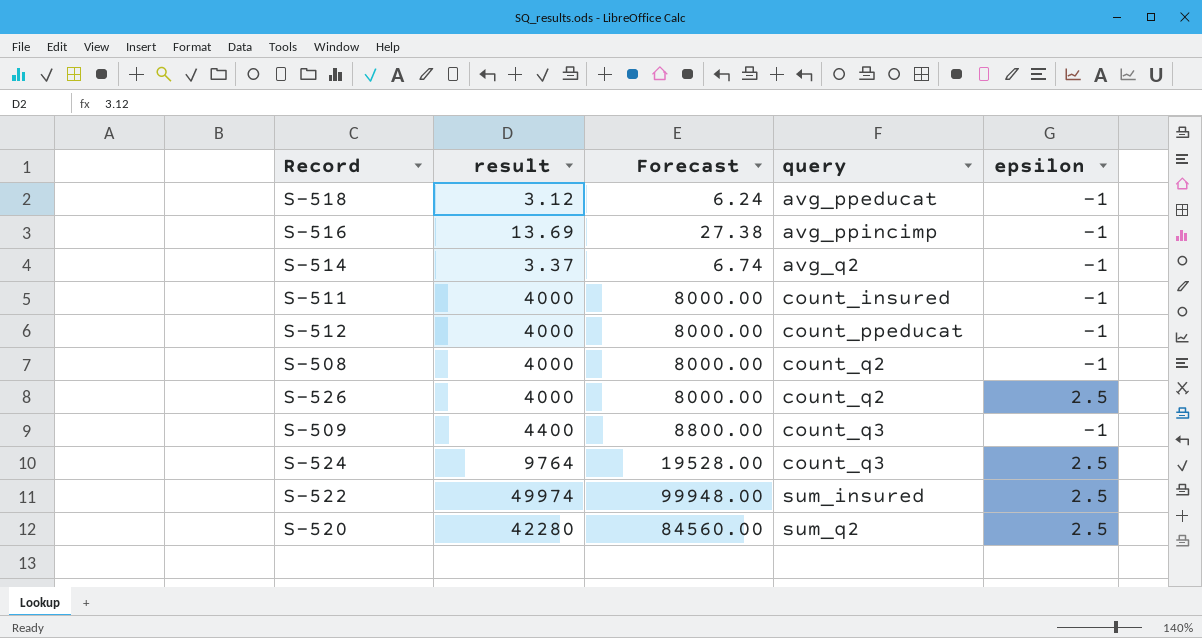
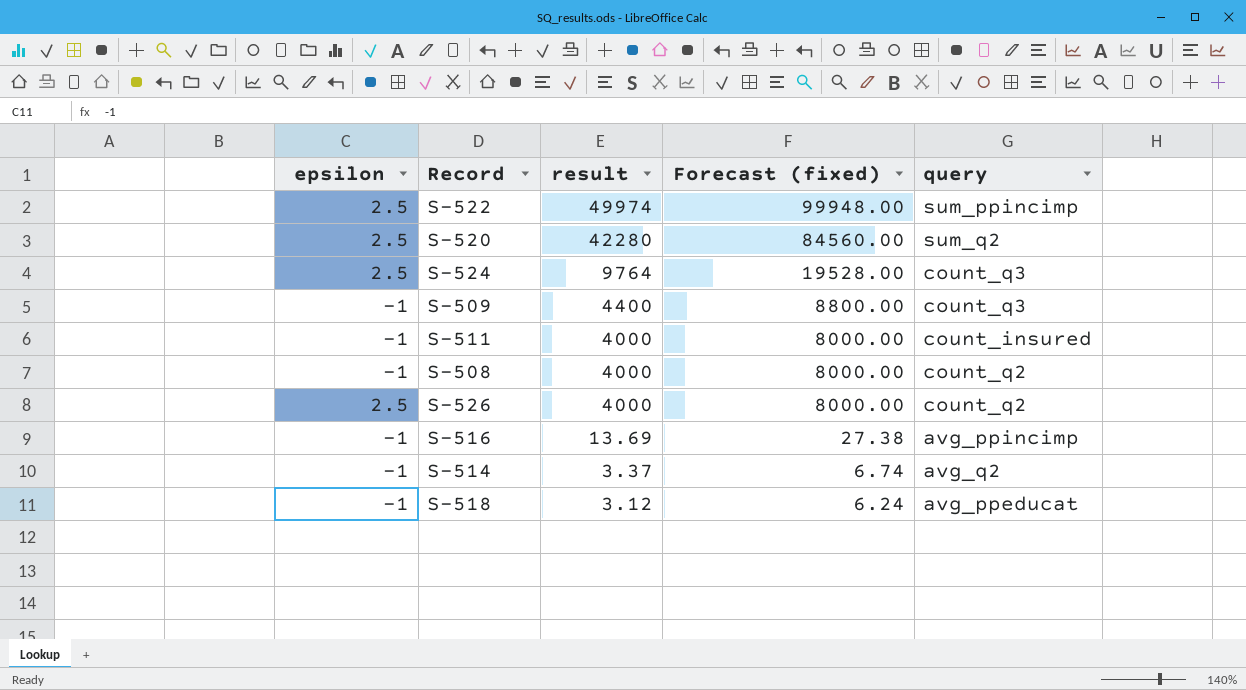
row order: query ascending -> result descending
column epsilon | position: 5 -> 1
column name: Forecast -> Forecast (fixed)
row S-512: 4000 | 8000.00 | count_ppeducat | -1 -> none
S-522 | query: sum_insured -> sum_ppincimp

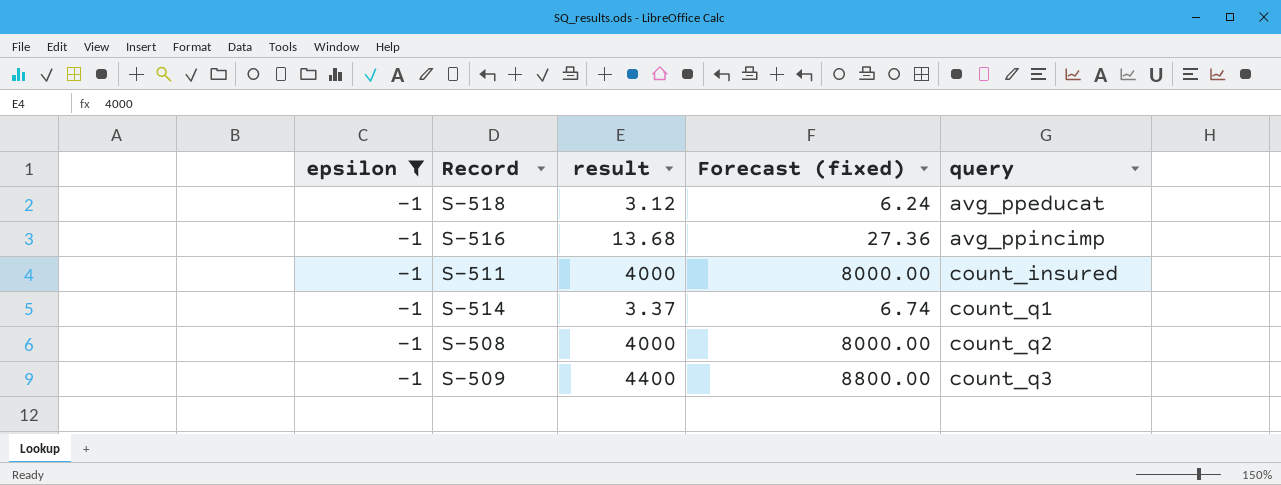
filter: none -> epsilon = -1
row order: result descending -> query ascending
S-516 | result: 13.69 -> 13.68
S-516 | Forecast (fixed): 27.38 -> 27.36
S-514 | query: avg_q2 -> count_q1

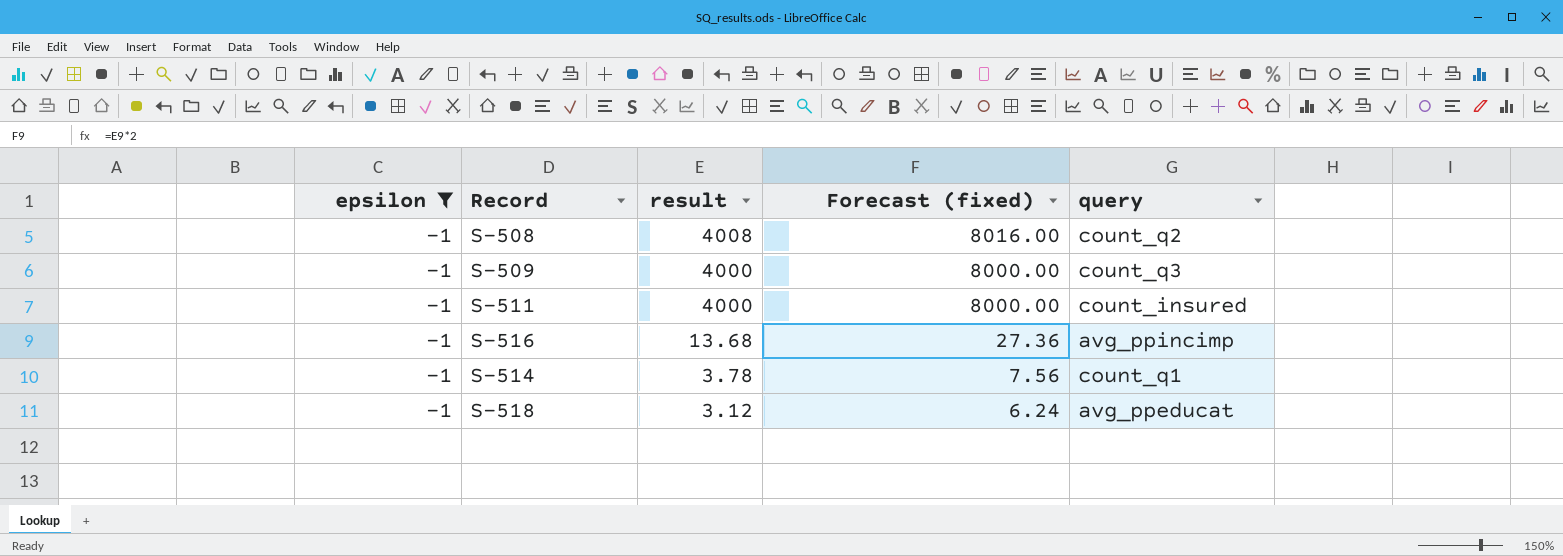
row order: query ascending -> result descending
S-508 | result: 4000 -> 4008
S-508 | Forecast (fixed): 8000.00 -> 8016.00
S-509 | result: 4400 -> 4000
S-509 | Forecast (fixed): 8800.00 -> 8000.00
S-514 | result: 3.37 -> 3.78
S-514 | Forecast (fixed): 6.74 -> 7.56

